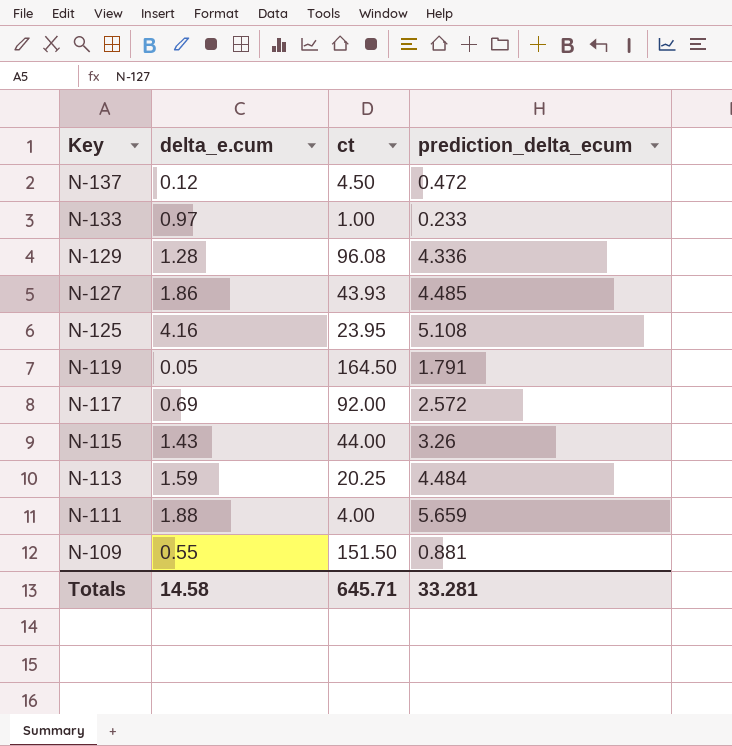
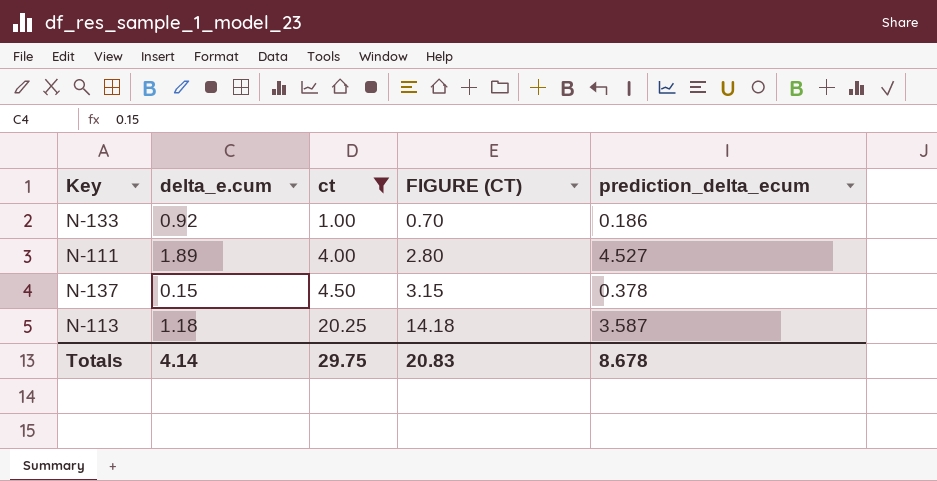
filter: none -> ct <= 20.25
row order: Key descending -> ct ascending
column FIGURE (CT) | formula: none -> [ct] * 0.7
N-133 | delta_e.cum: 0.97 -> 0.92
N-133 | prediction_delta_ecum: 0.233 -> 0.186
N-111 | delta_e.cum: 1.88 -> 1.89
N-111 | prediction_delta_ecum: 5.659 -> 4.527
N-137 | delta_e.cum: 0.12 -> 0.15
N-137 | prediction_delta_ecum: 0.472 -> 0.378
N-113 | delta_e.cum: 1.59 -> 1.18
N-113 | prediction_delta_ecum: 4.484 -> 3.587
Totals | delta_e.cum: 14.58 -> 4.14
Totals | ct: 645.71 -> 29.75
Totals | prediction_delta_ecum: 33.281 -> 8.678

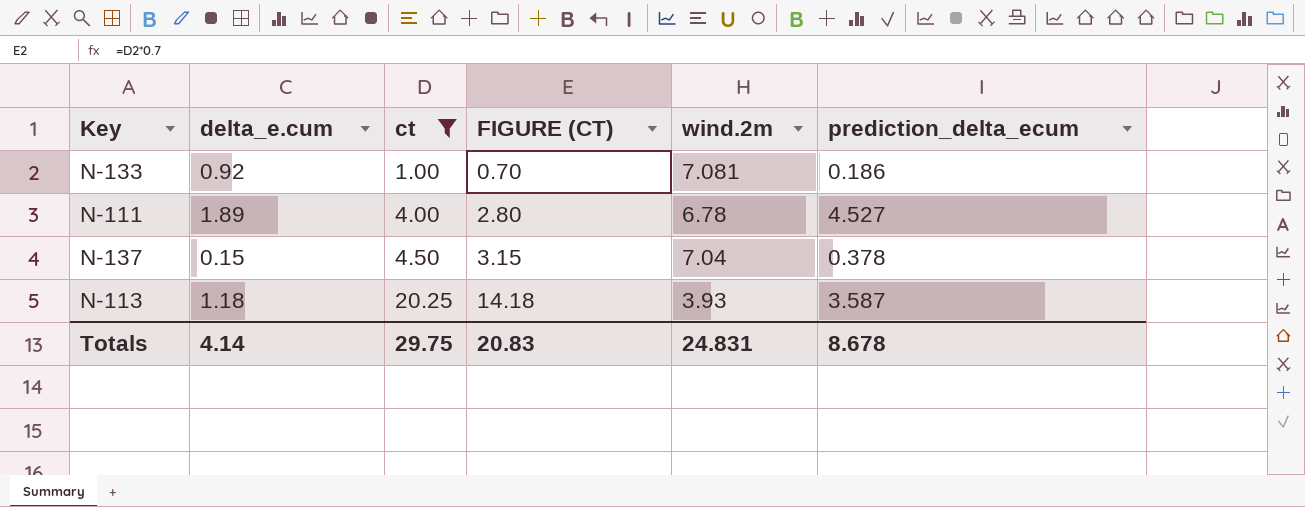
column wind.2m | position: none -> 5

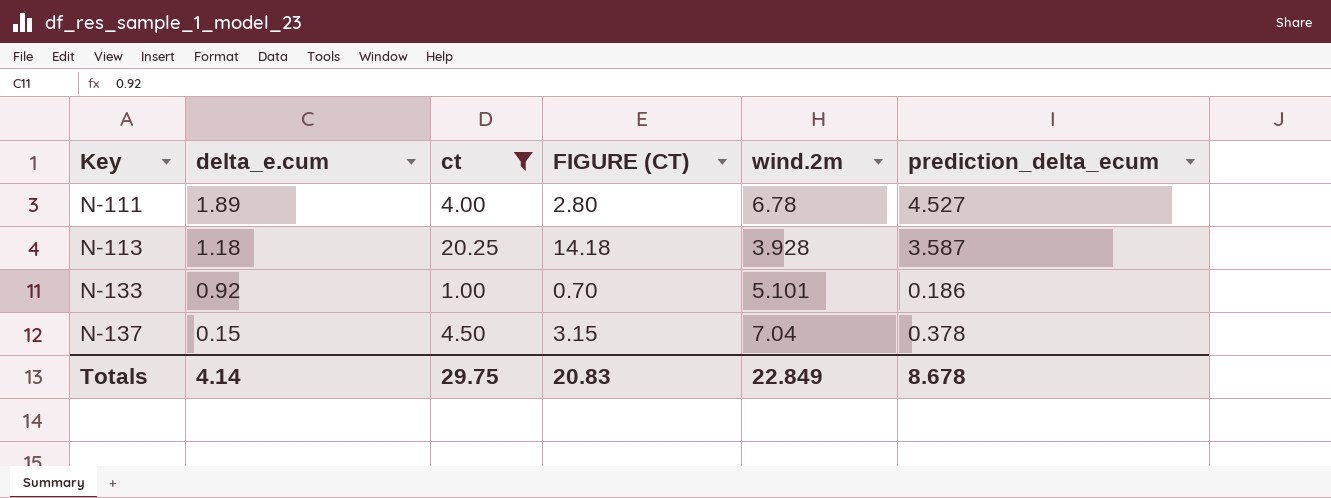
row order: ct ascending -> Key ascending
N-113 | wind.2m: 3.93 -> 3.928
N-133 | wind.2m: 7.081 -> 5.101
Totals | wind.2m: 24.831 -> 22.849

